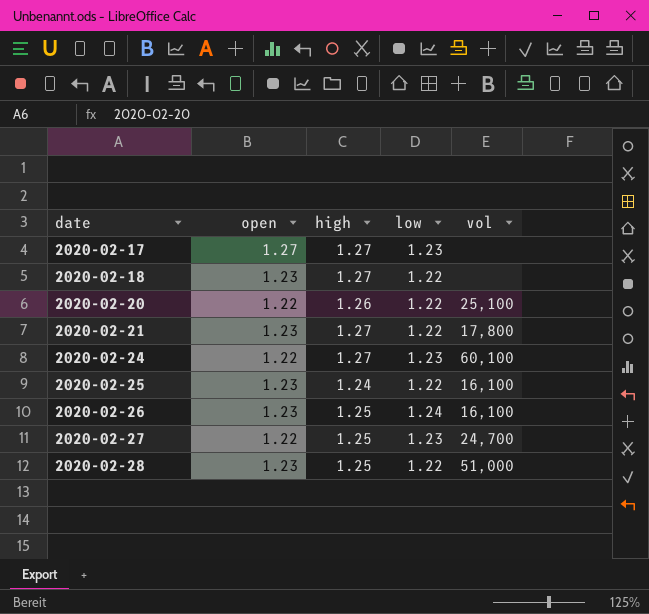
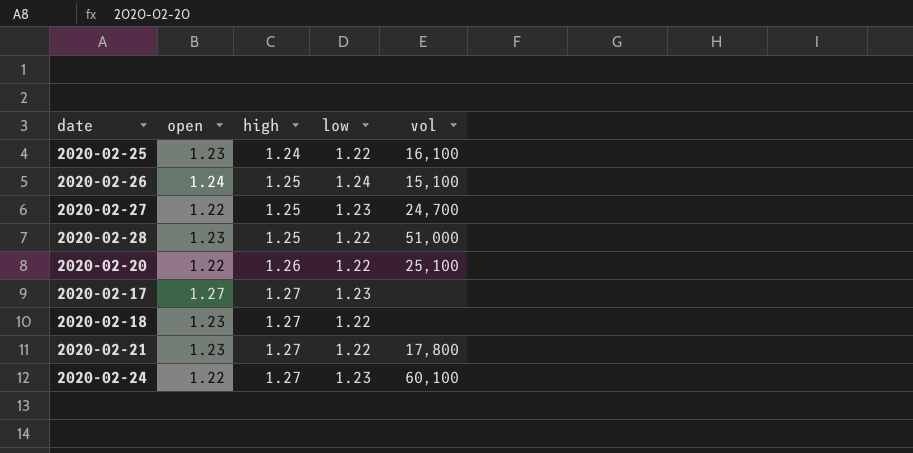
row order: date ascending -> high ascending
2020-02-26 | open: 1.23 -> 1.24
2020-02-26 | vol: 16,100 -> 15,100

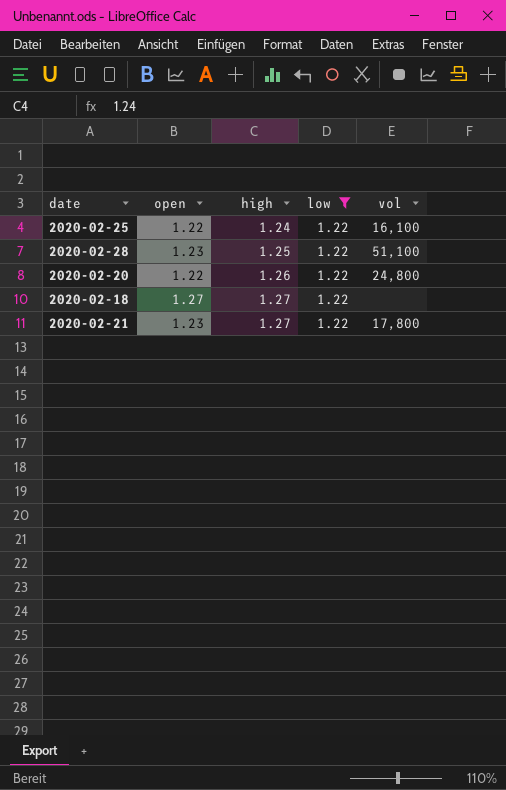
filter: none -> low = 1.22
2020-02-25 | open: 1.23 -> 1.22
2020-02-28 | vol: 51,000 -> 51,100
2020-02-20 | vol: 25,100 -> 24,800
2020-02-18 | open: 1.23 -> 1.27

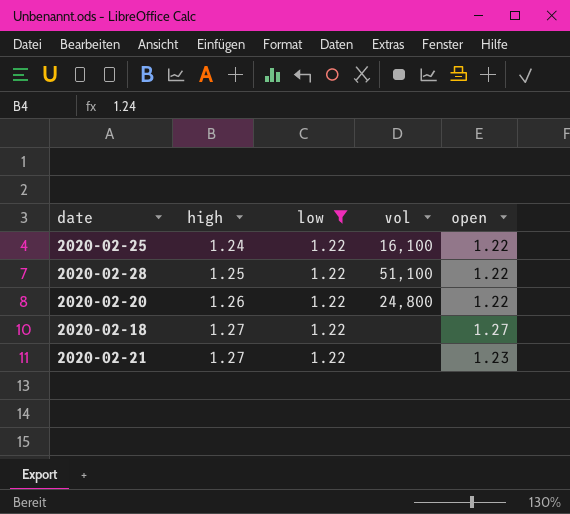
column open | position: 2 -> 5
2020-02-28 | open: 1.23 -> 1.22
2020-02-21 | vol: 17,800 -> none

